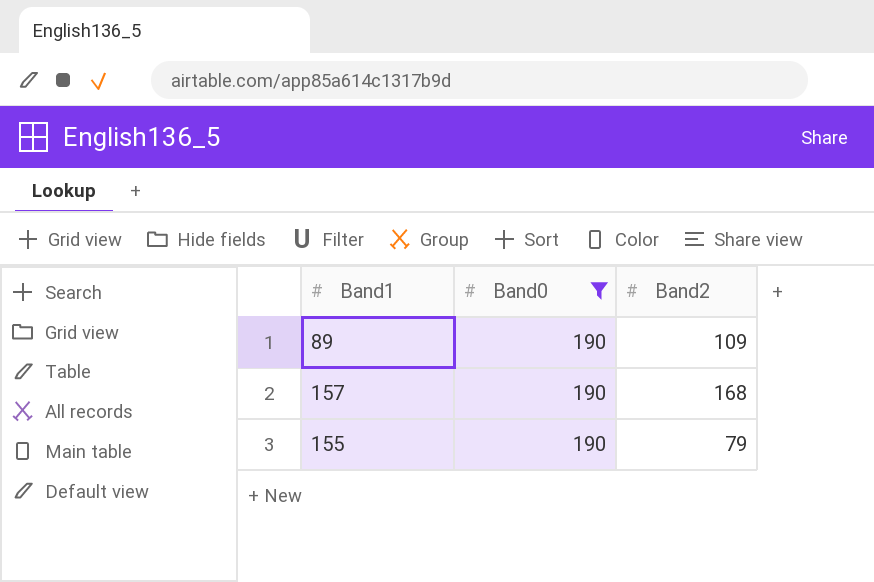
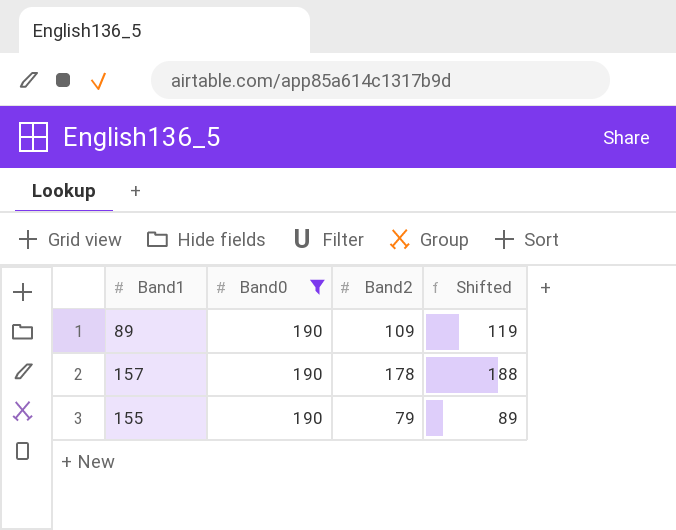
column Shifted | formula: none -> [Band2] + 10
157 | Band2: 168 -> 178

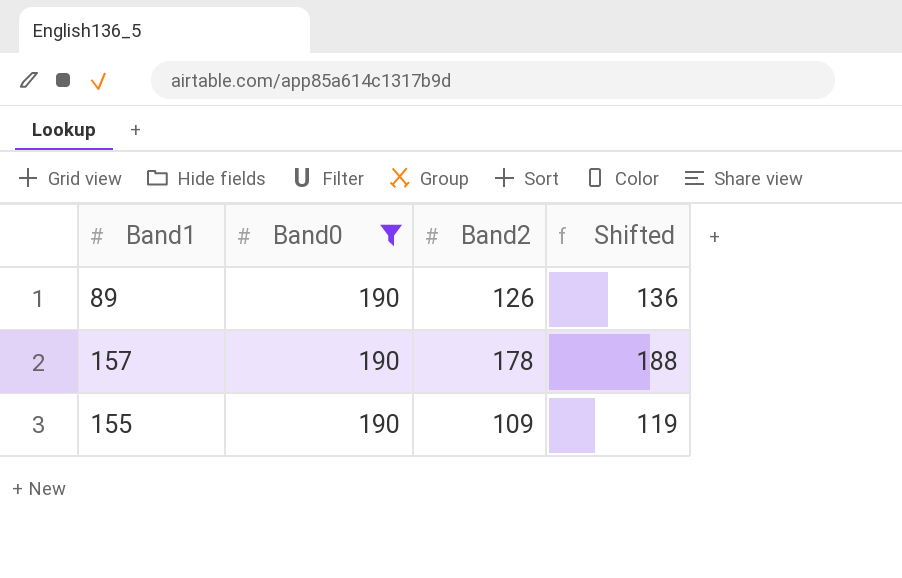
89 | Band2: 109 -> 126
89 | Shifted: 119 -> 136
155 | Band2: 79 -> 109
155 | Shifted: 89 -> 119

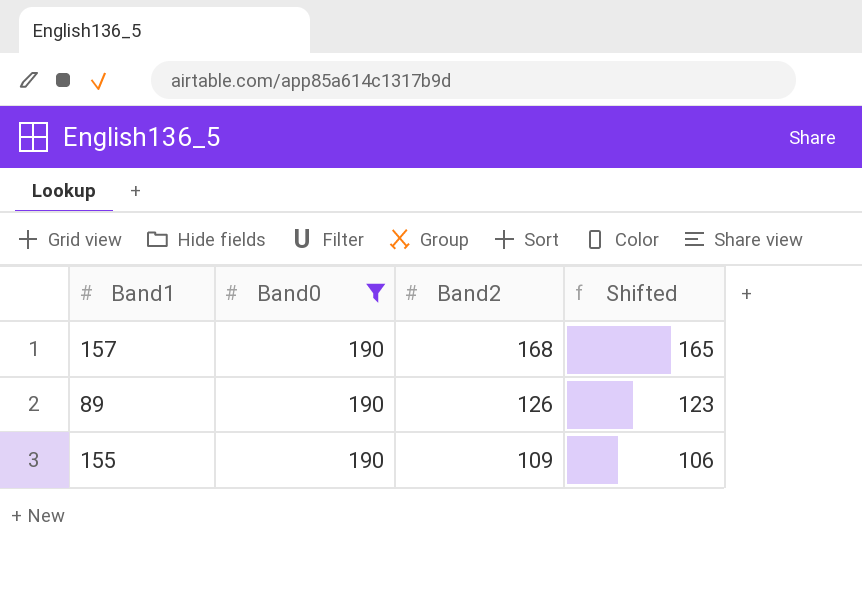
row order: none -> Band2 descending
column Shifted | formula: [Band2] + 10 -> [Band2] - 3
157 | Band2: 178 -> 168

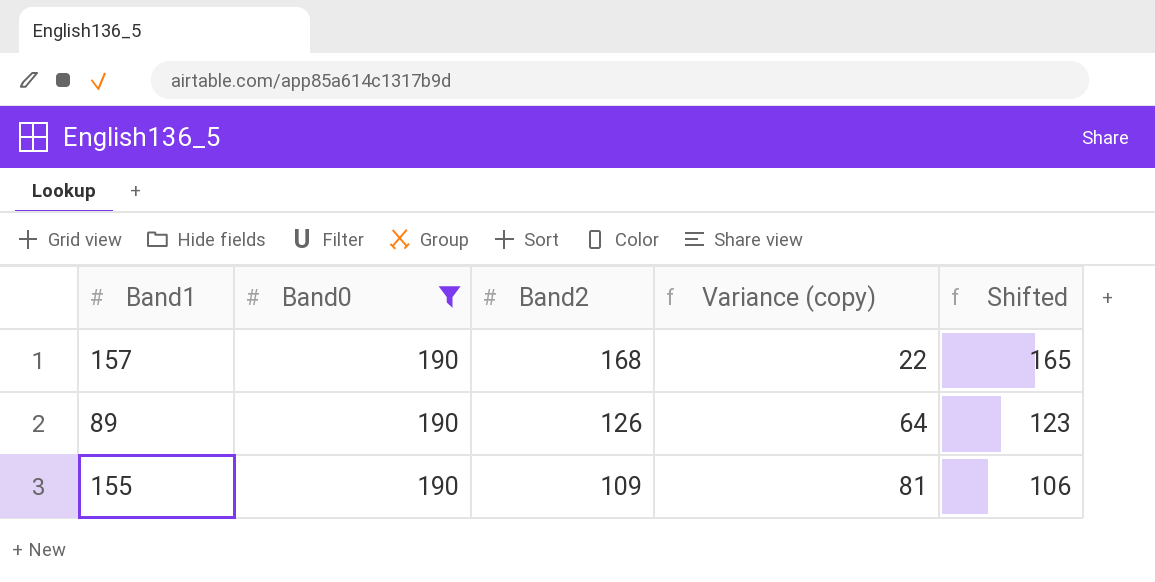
column Variance (copy) | formula: none -> [Band0] - [Band2]

